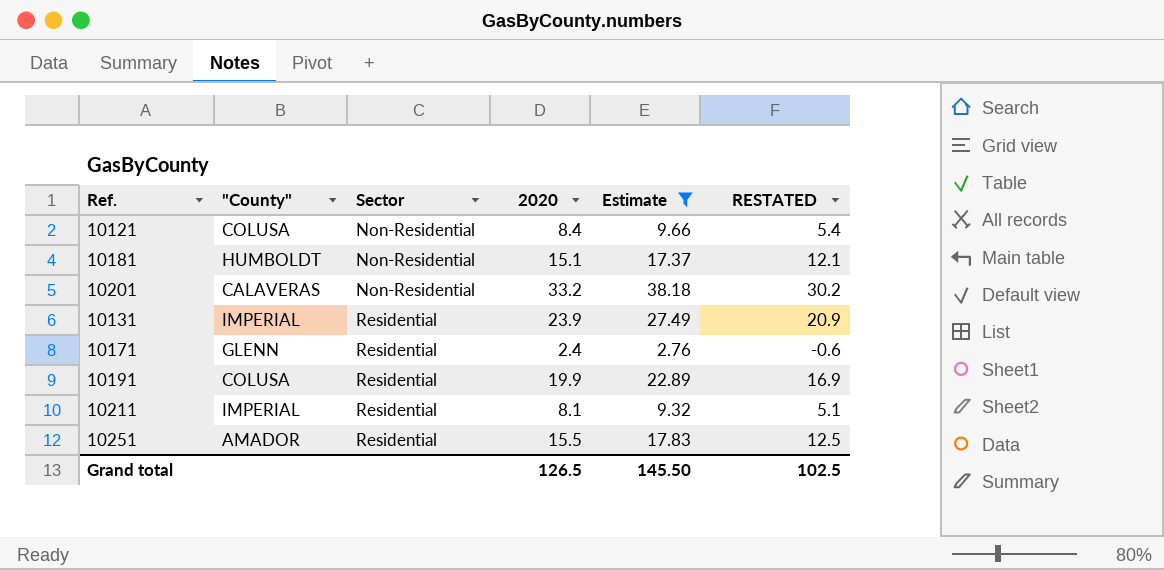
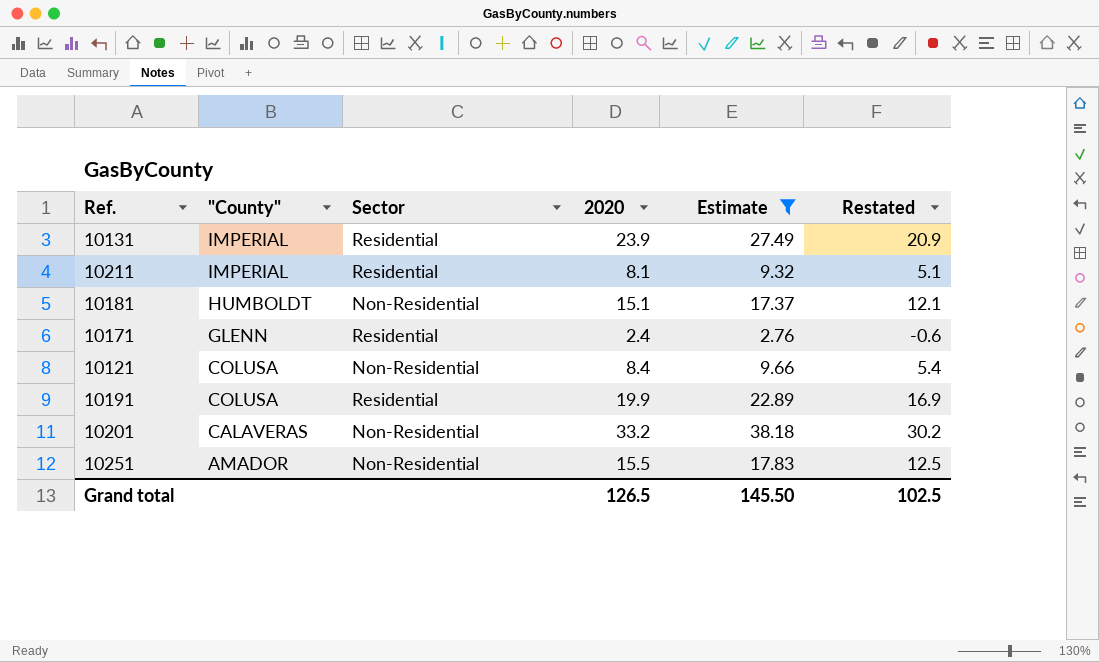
row order: Sector ascending -> "County" descending
column name: RESTATED -> Restated
10251 | Sector: Residential -> Non-Residential

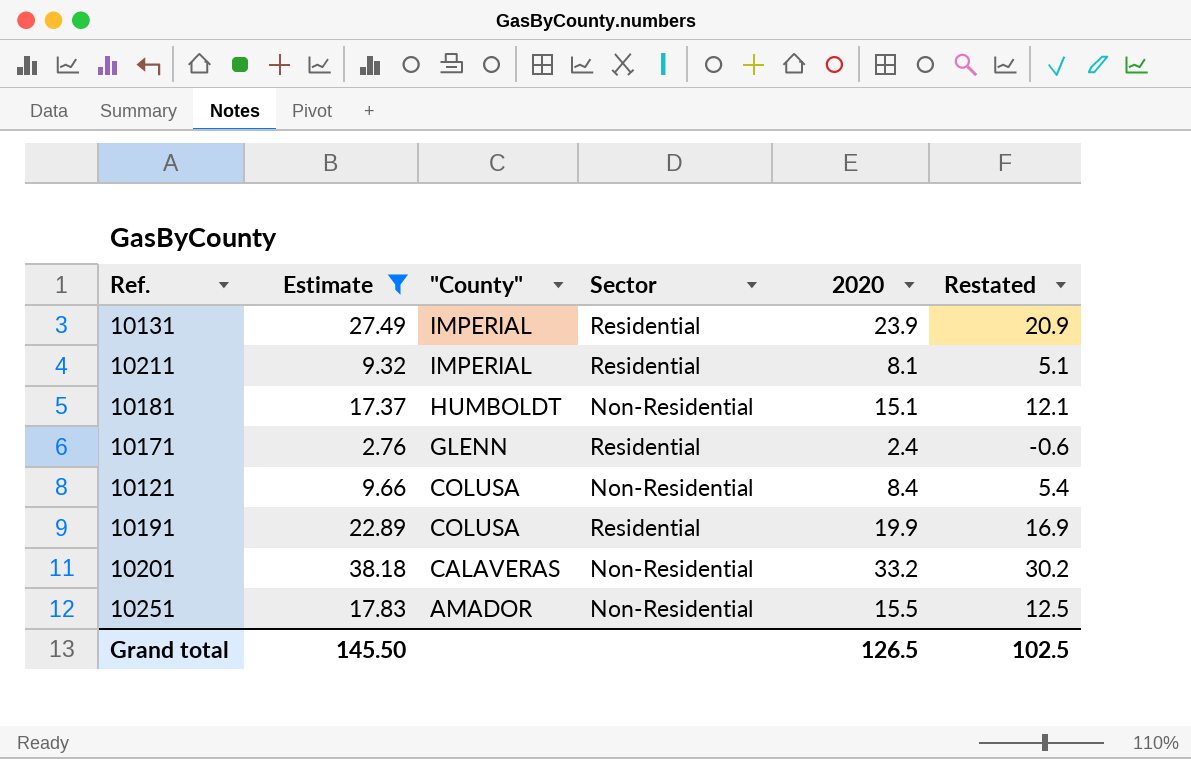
column Estimate | position: 5 -> 2

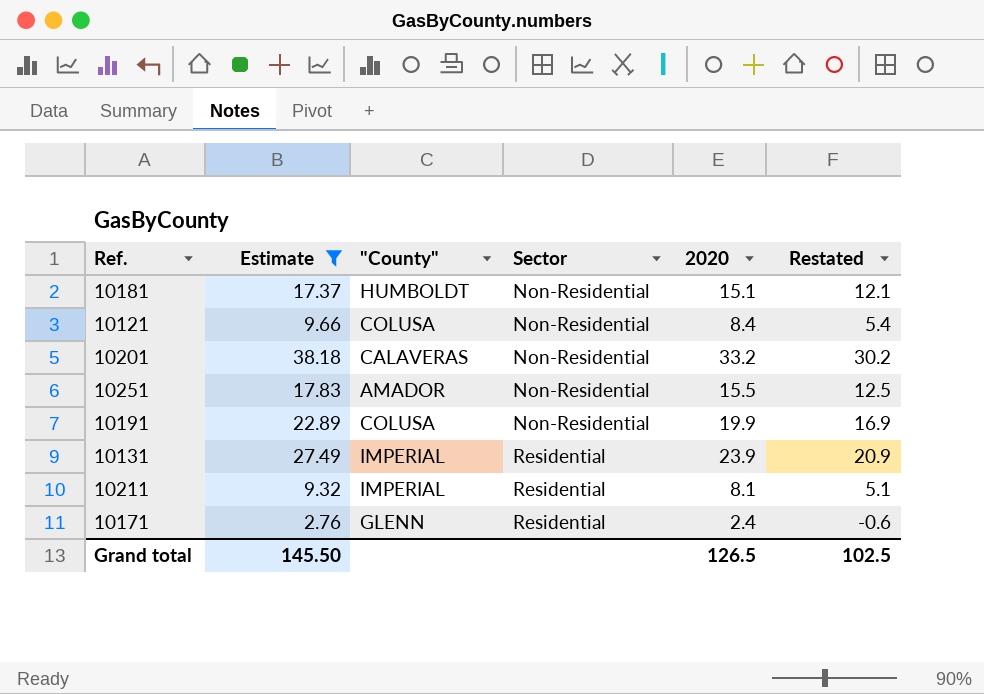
row order: "County" descending -> Sector ascending
10191 | Sector: Residential -> Non-Residential

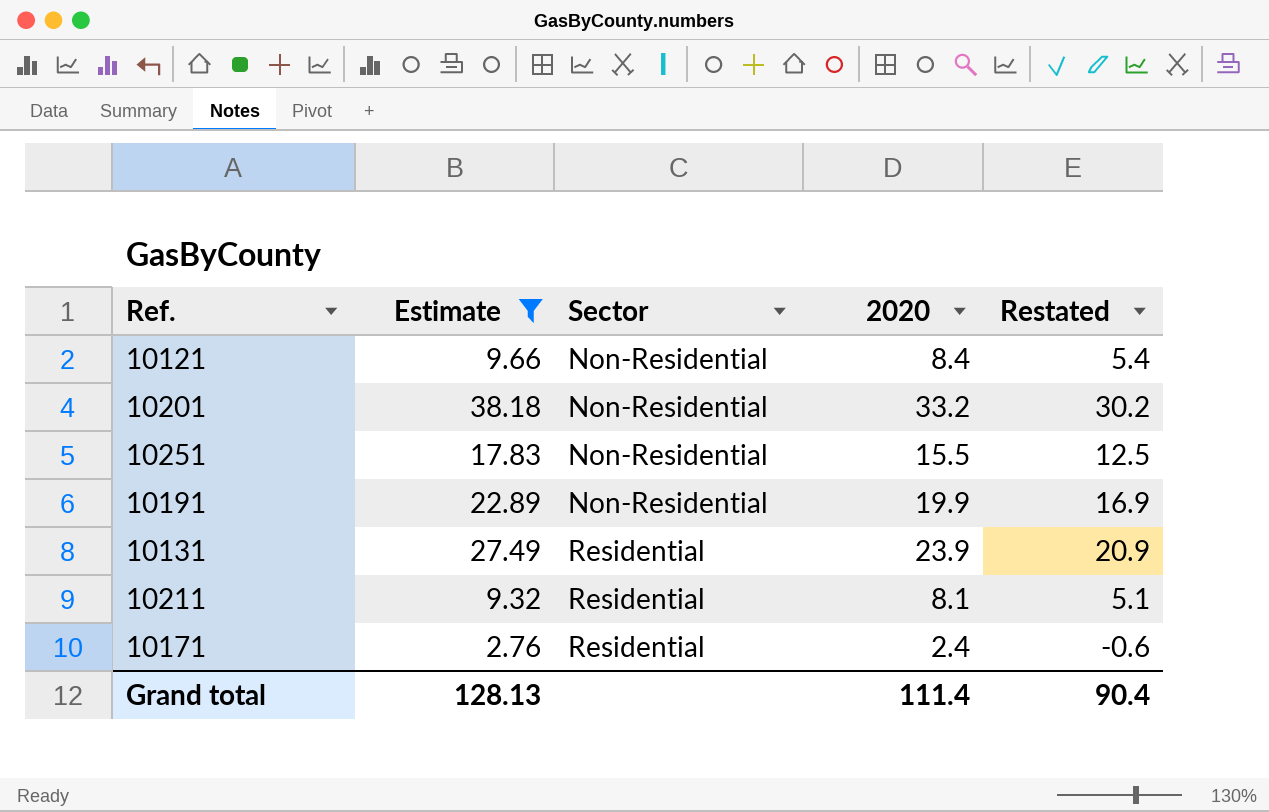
column "County" | position: 3 -> none
row 10181: 17.37 | HUMBOLDT | Non-Residential | 15.1 | 12.1 -> none
Grand total | Estimate: 145.50 -> 128.13
Grand total | 2020: 126.5 -> 111.4
Grand total | Restated: 102.5 -> 90.4

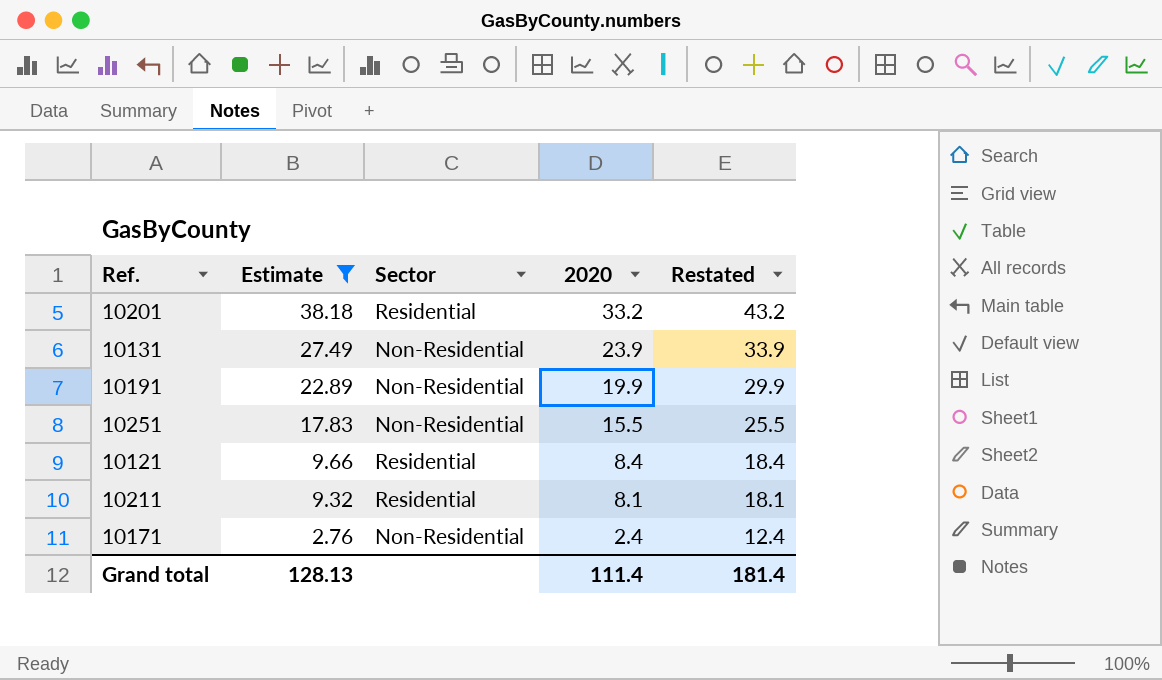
row order: Sector ascending -> Estimate descending
column Restated | formula: [2020] - 3 -> [2020] + 10
10201 | Sector: Non-Residential -> Residential
10131 | Sector: Residential -> Non-Residential
10121 | Sector: Non-Residential -> Residential
10171 | Sector: Residential -> Non-Residential
Grand total | Restated: 90.4 -> 181.4

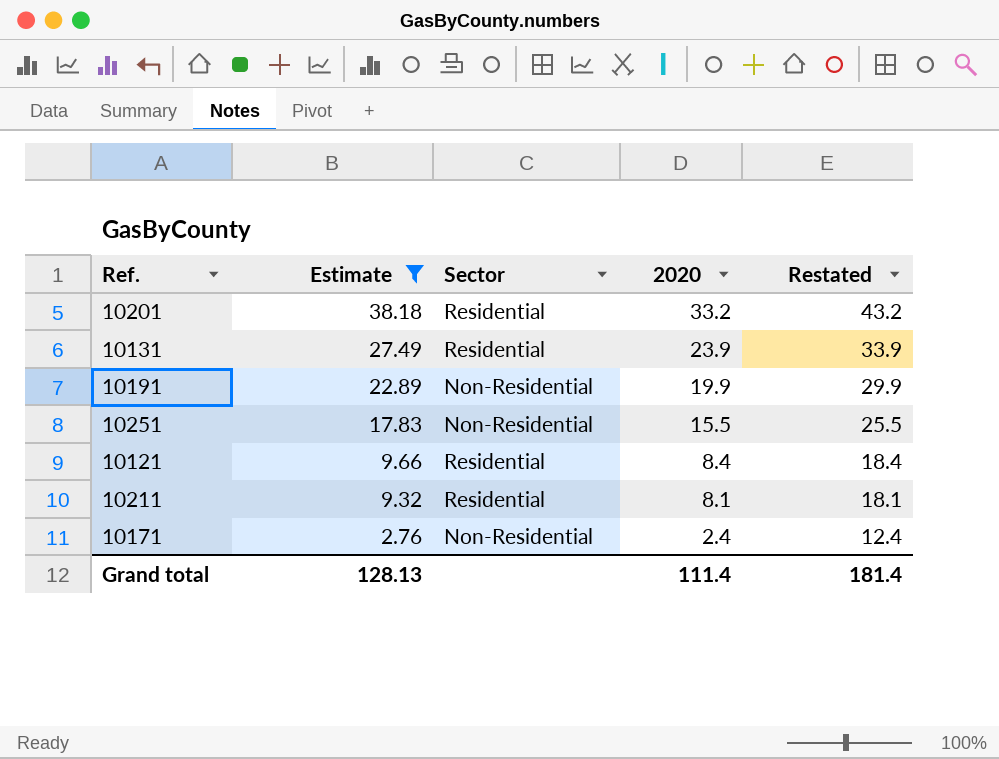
10131 | Sector: Non-Residential -> Residential

